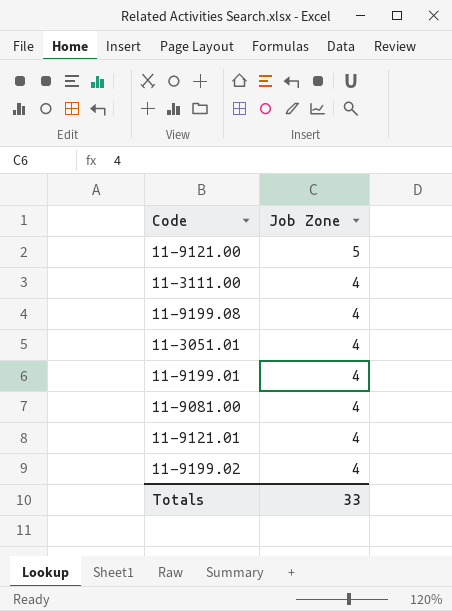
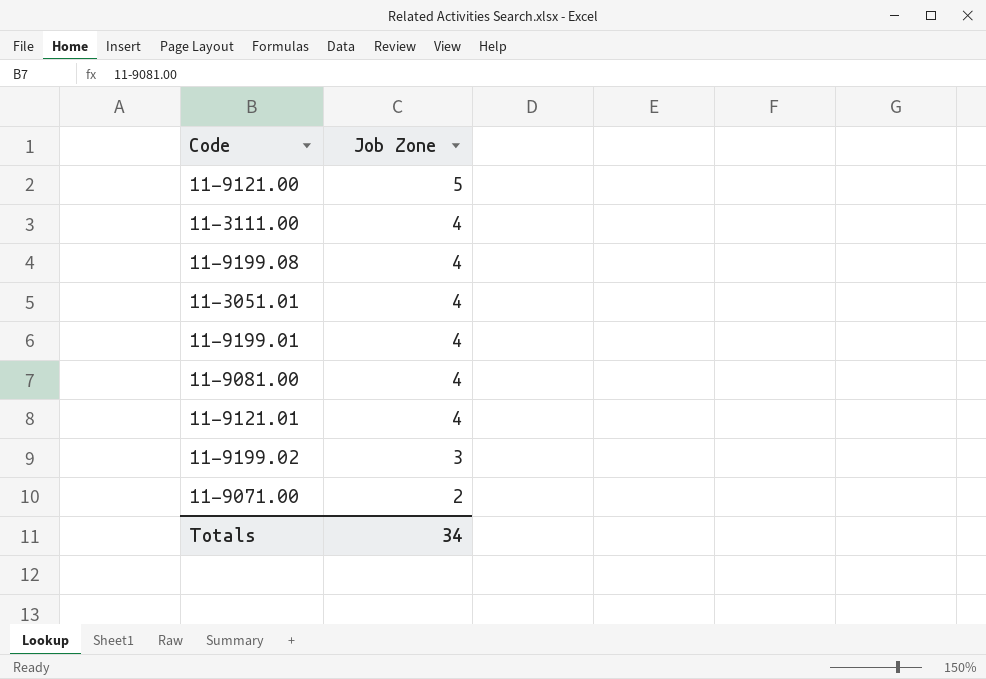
11-9199.02 | Job Zone: 4 -> 3
row 11-9071.00: none -> 2
Totals | Job Zone: 33 -> 34

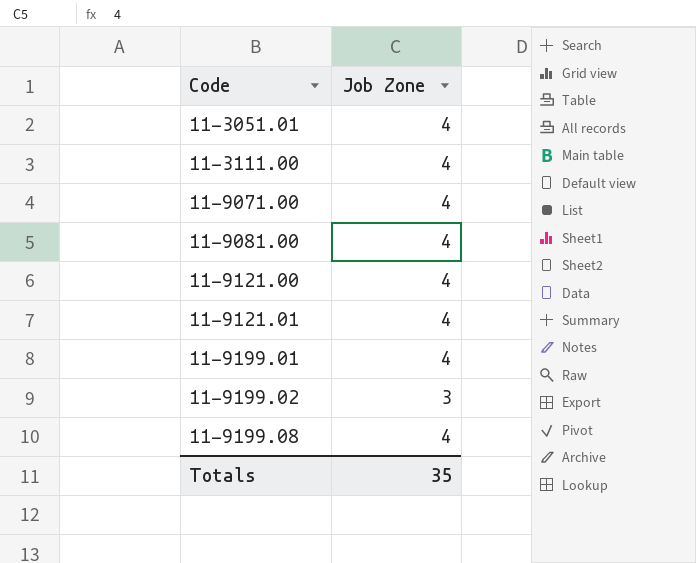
row order: Job Zone descending -> Code ascending
11-9071.00 | Job Zone: 2 -> 4
11-9121.00 | Job Zone: 5 -> 4
Totals | Job Zone: 34 -> 35

